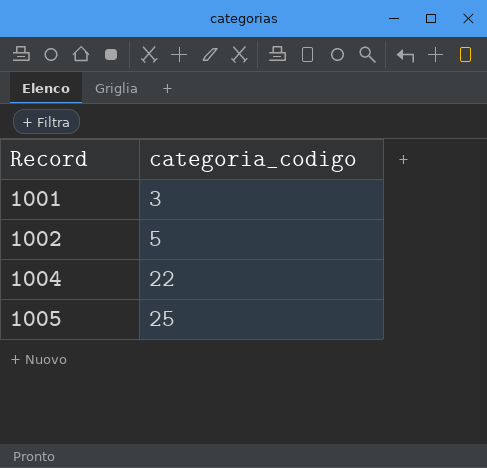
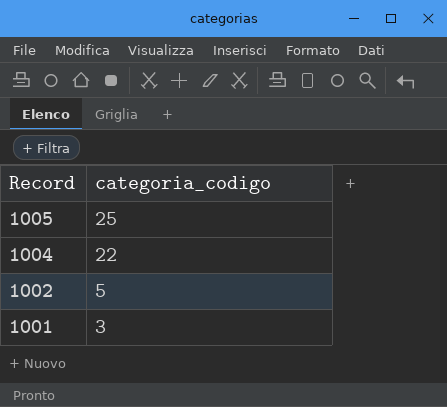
row order: Record ascending -> Record descending

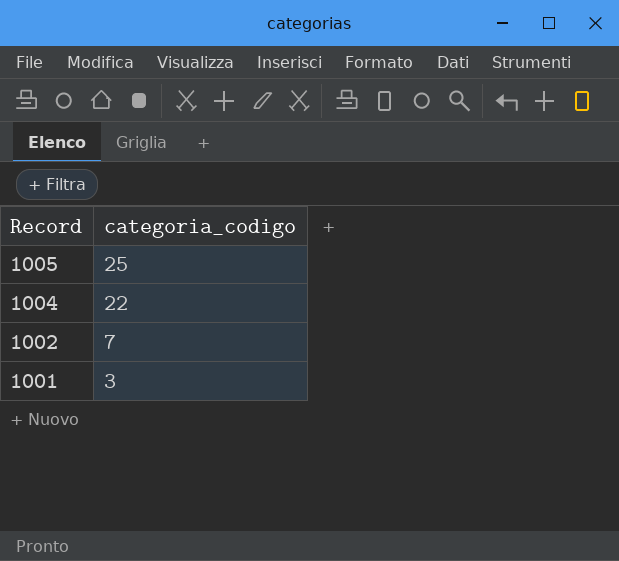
1002 | categoria_codigo: 5 -> 7

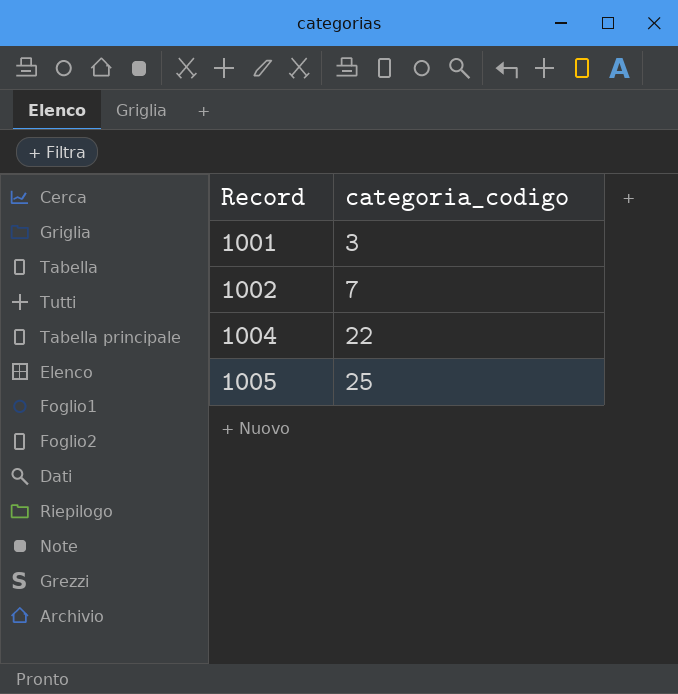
row order: Record descending -> Record ascending

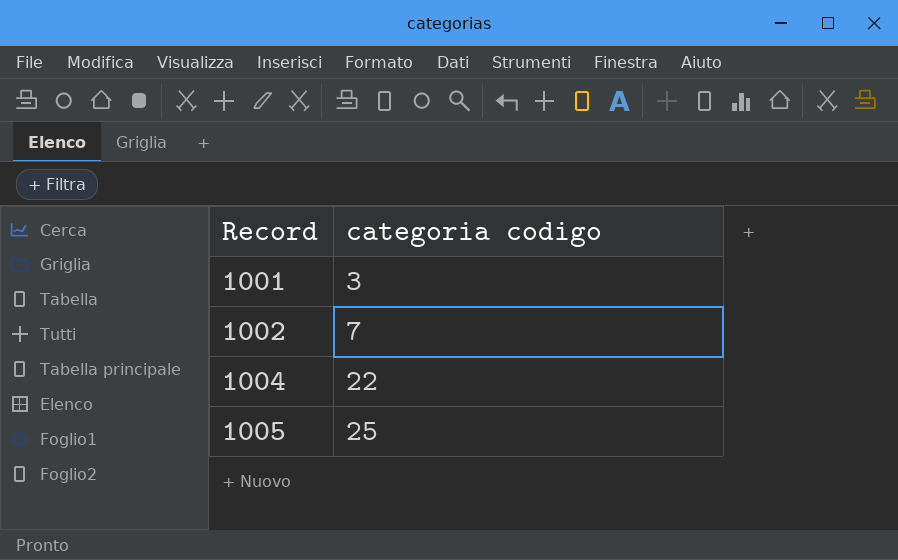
column name: categoria_codigo -> categoria codigo

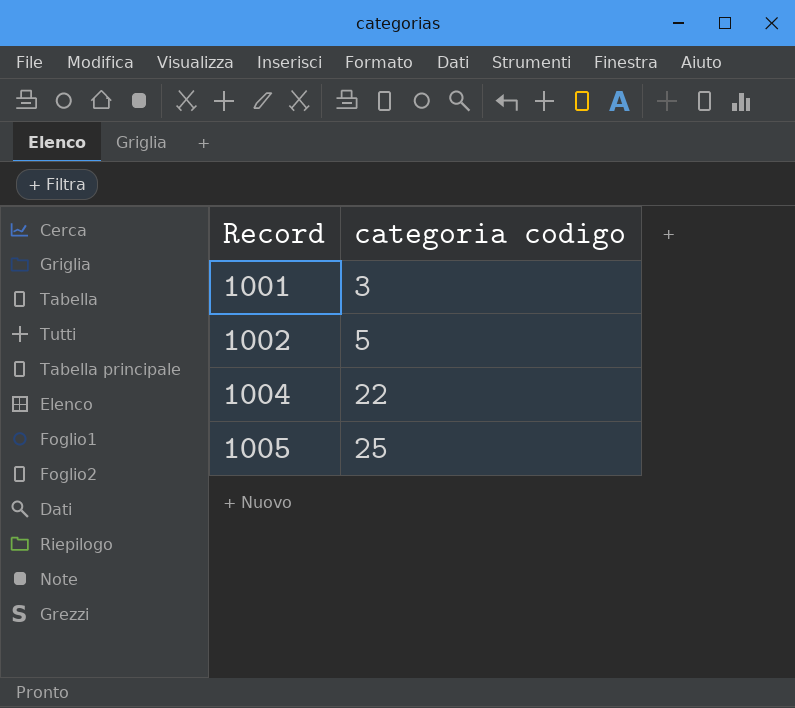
1002 | categoria codigo: 7 -> 5

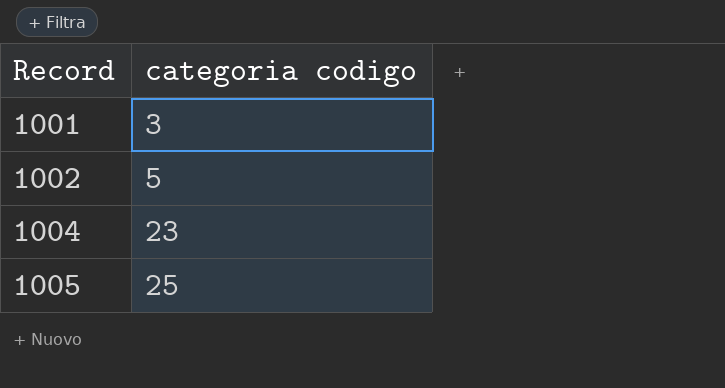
1004 | categoria codigo: 22 -> 23

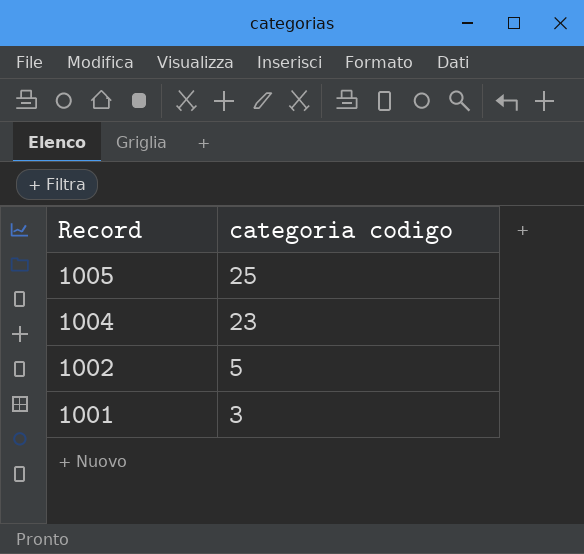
row order: Record ascending -> Record descending

